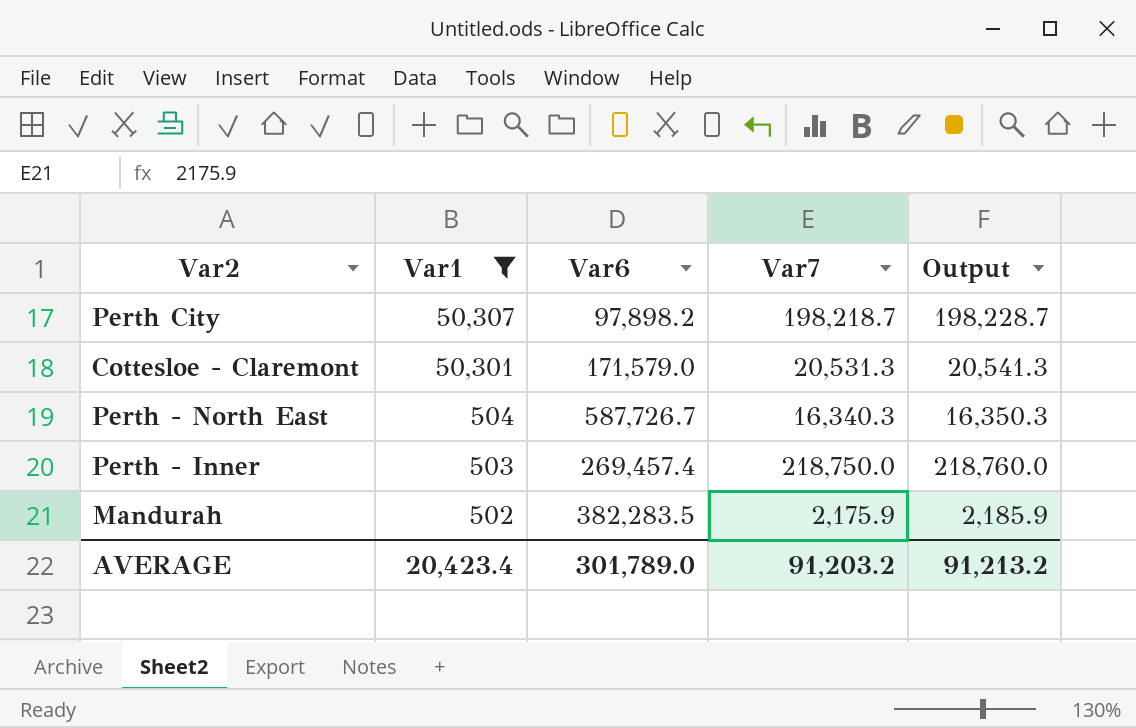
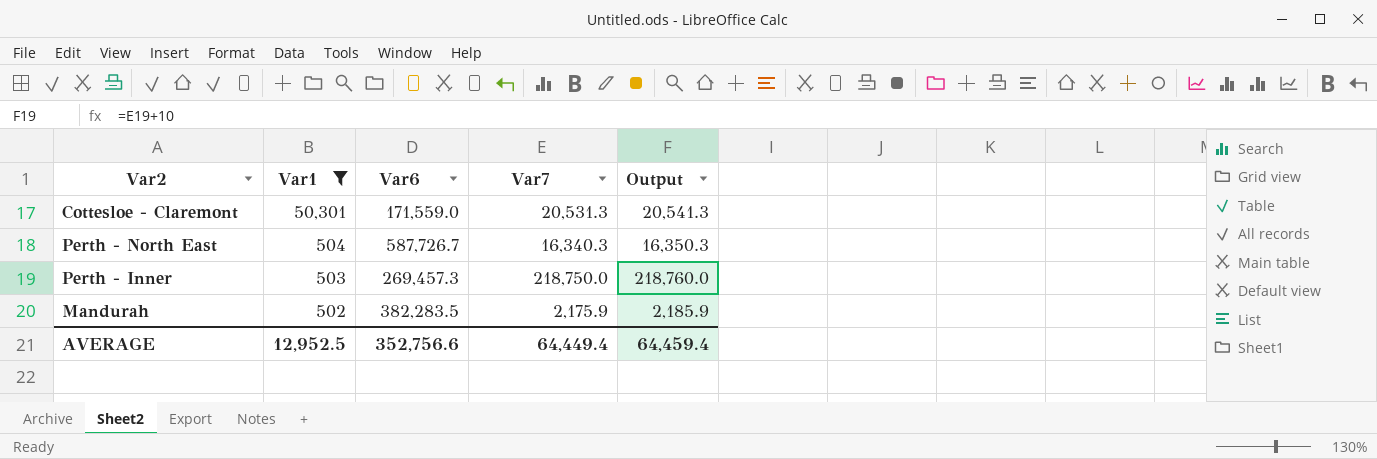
row Perth City: 50,307 | 97,898.2 | 198,218.7 | 198,228.7 -> none
Cottesloe - Claremont | Var6: 171,579.0 -> 171,559.0
Perth - Inner | Var6: 269,457.4 -> 269,457.3
AVERAGE | Var1: 20,423.4 -> 12,952.5
AVERAGE | Var6: 301,789.0 -> 352,756.6
AVERAGE | Var7: 91,203.2 -> 64,449.4
AVERAGE | Output: 91,213.2 -> 64,459.4

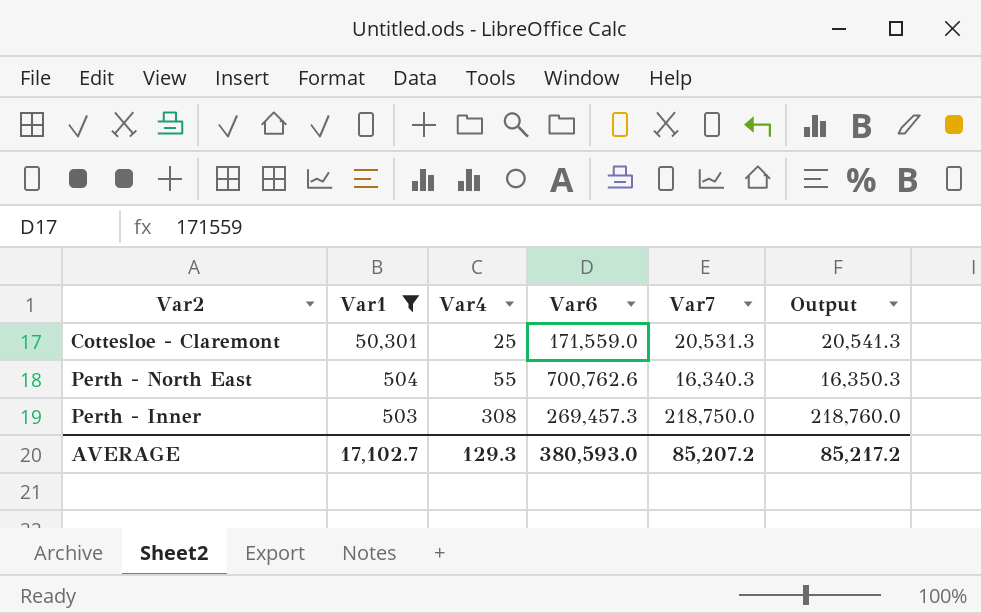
column Var4 | position: none -> 3
row Mandurah: 502 | 382,283.5 | 2,175.9 | 2,185.9 -> none
Perth - North East | Var6: 587,726.7 -> 700,762.6
AVERAGE | Var1: 12,952.5 -> 17,102.7
AVERAGE | Var6: 352,756.6 -> 380,593.0
AVERAGE | Var7: 64,449.4 -> 85,207.2
AVERAGE | Output: 64,459.4 -> 85,217.2

